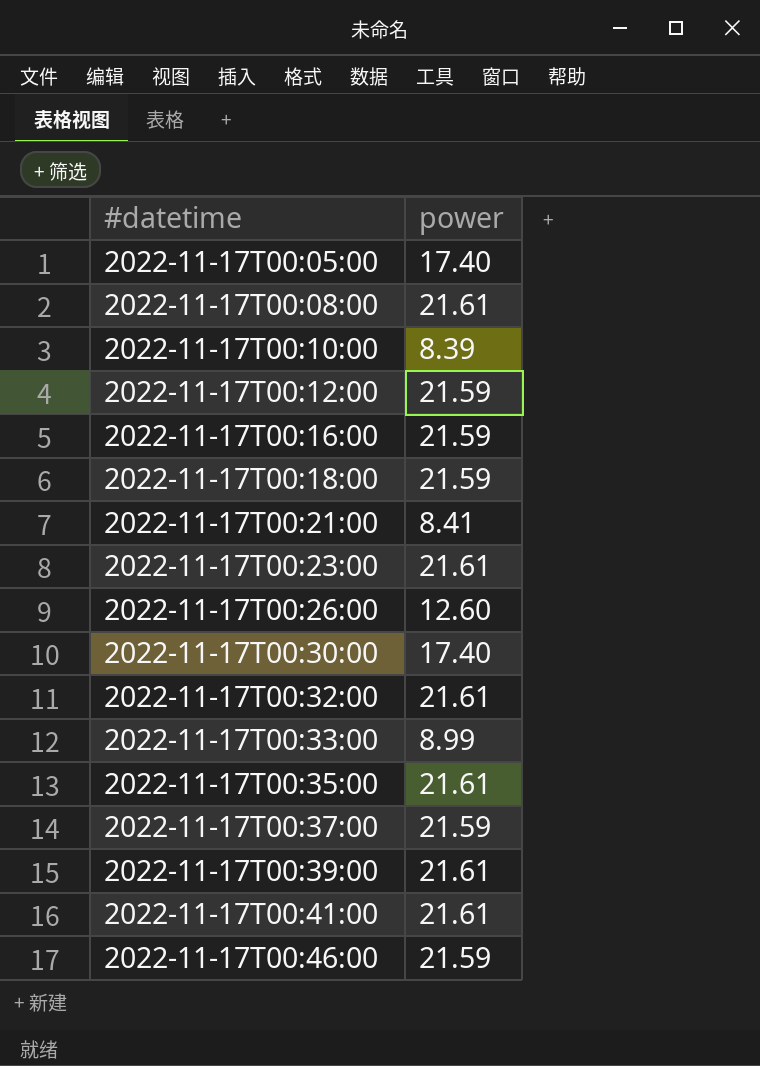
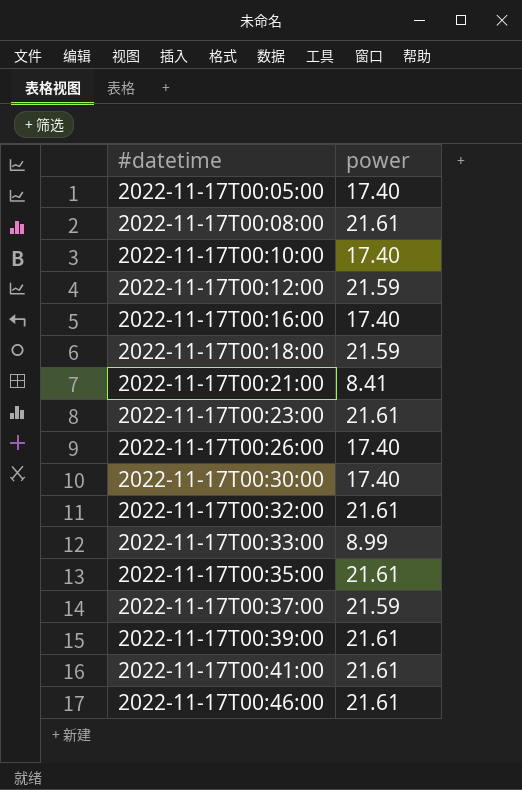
2022-11-17T00:10:00 | power: 8.39 -> 17.40
2022-11-17T00:16:00 | power: 21.59 -> 17.40
2022-11-17T00:26:00 | power: 12.60 -> 17.40
2022-11-17T00:46:00 | power: 21.59 -> 21.61

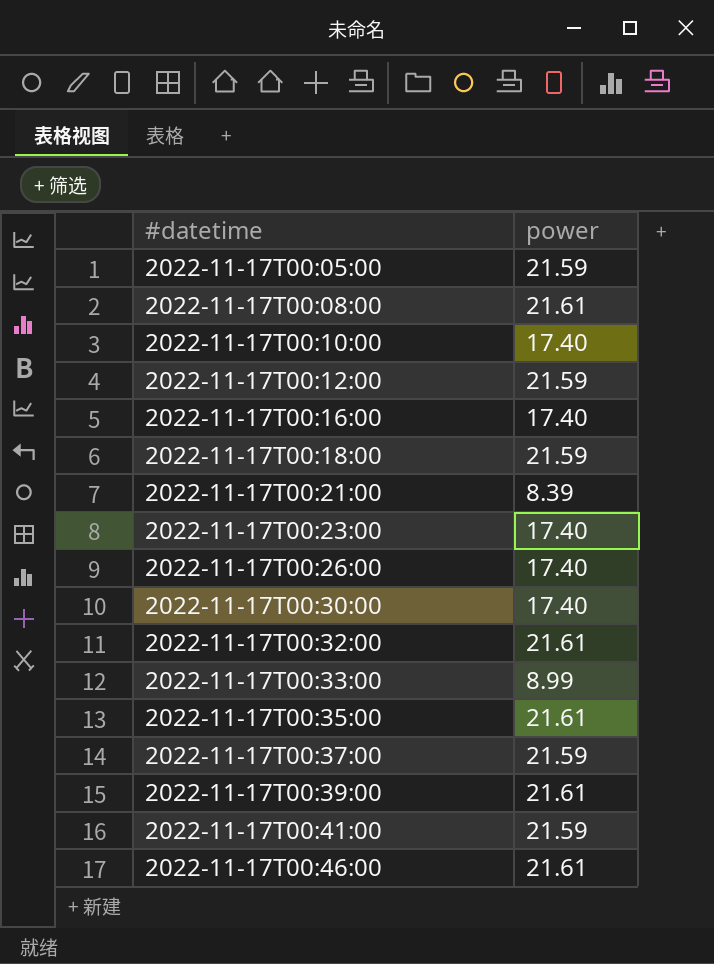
2022-11-17T00:05:00 | power: 17.40 -> 21.59
2022-11-17T00:21:00 | power: 8.41 -> 8.39
2022-11-17T00:23:00 | power: 21.61 -> 17.40
2022-11-17T00:41:00 | power: 21.61 -> 21.59

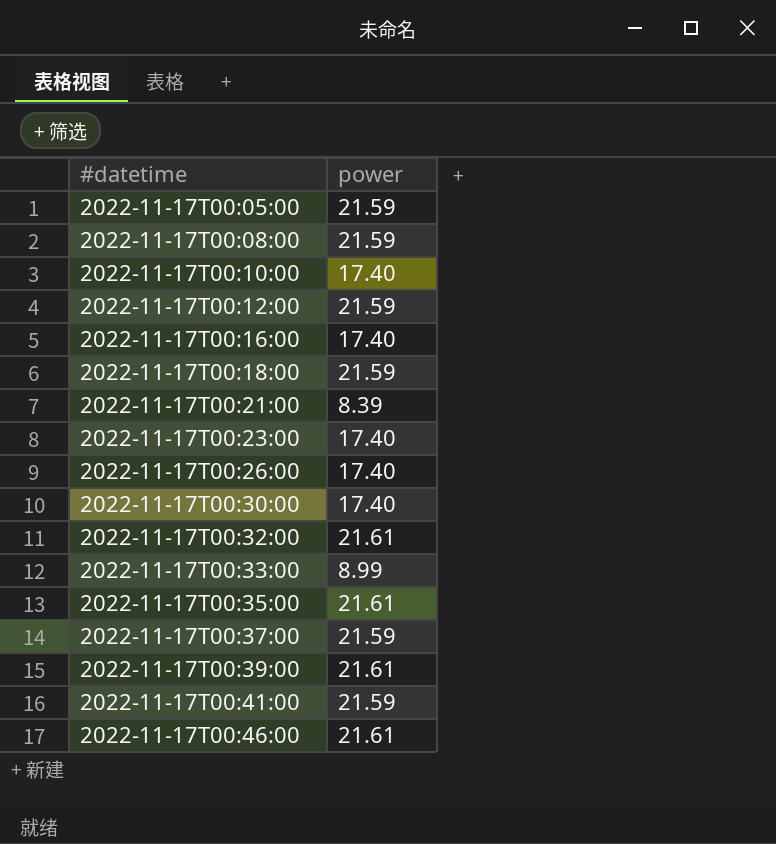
2022-11-17T00:08:00 | power: 21.61 -> 21.59

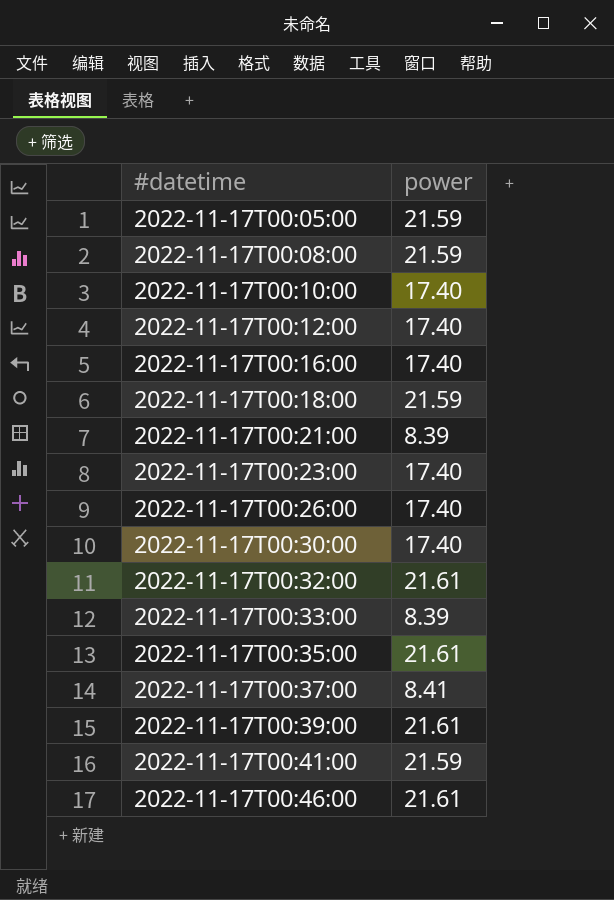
2022-11-17T00:12:00 | power: 21.59 -> 17.40
2022-11-17T00:33:00 | power: 8.99 -> 8.39
2022-11-17T00:37:00 | power: 21.59 -> 8.41

